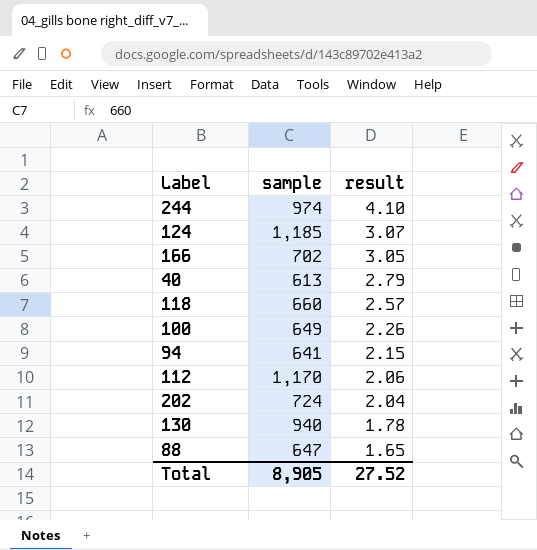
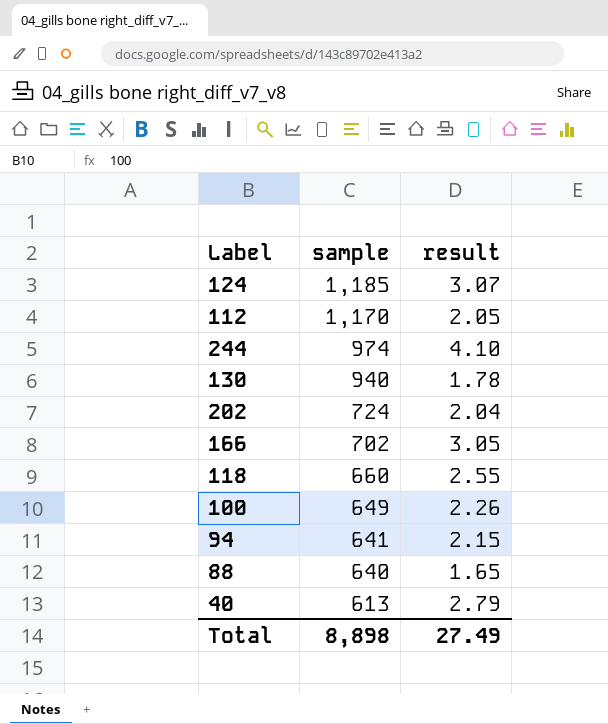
row order: result descending -> sample descending
112 | result: 2.06 -> 2.05
118 | result: 2.57 -> 2.55
88 | sample: 647 -> 640
Total | sample: 8,905 -> 8,898
Total | result: 27.52 -> 27.49

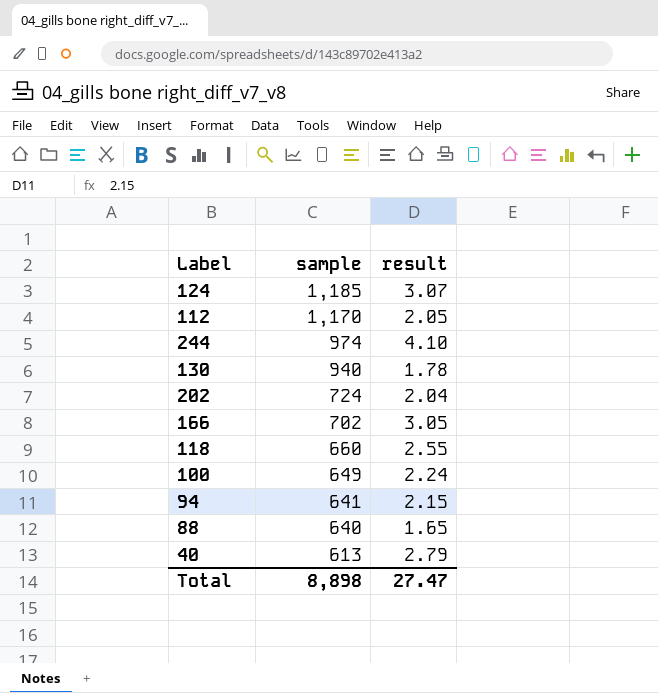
100 | result: 2.26 -> 2.24
Total | result: 27.49 -> 27.47

